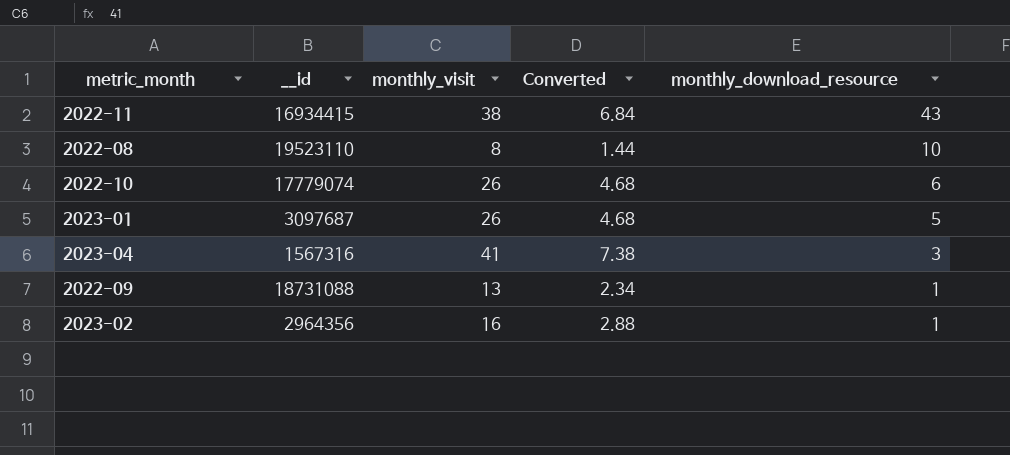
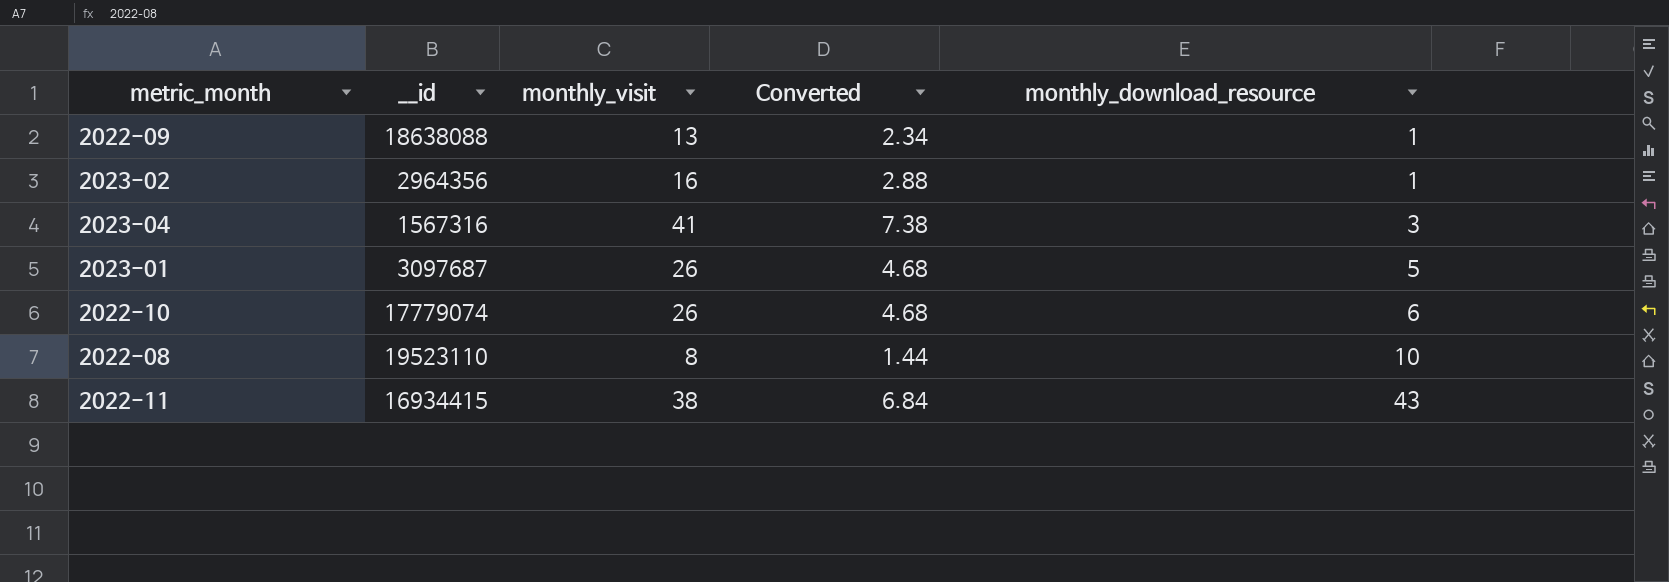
row order: monthly_download_resource descending -> monthly_download_resource ascending
2022-09 | __id: 18731088 -> 18638088

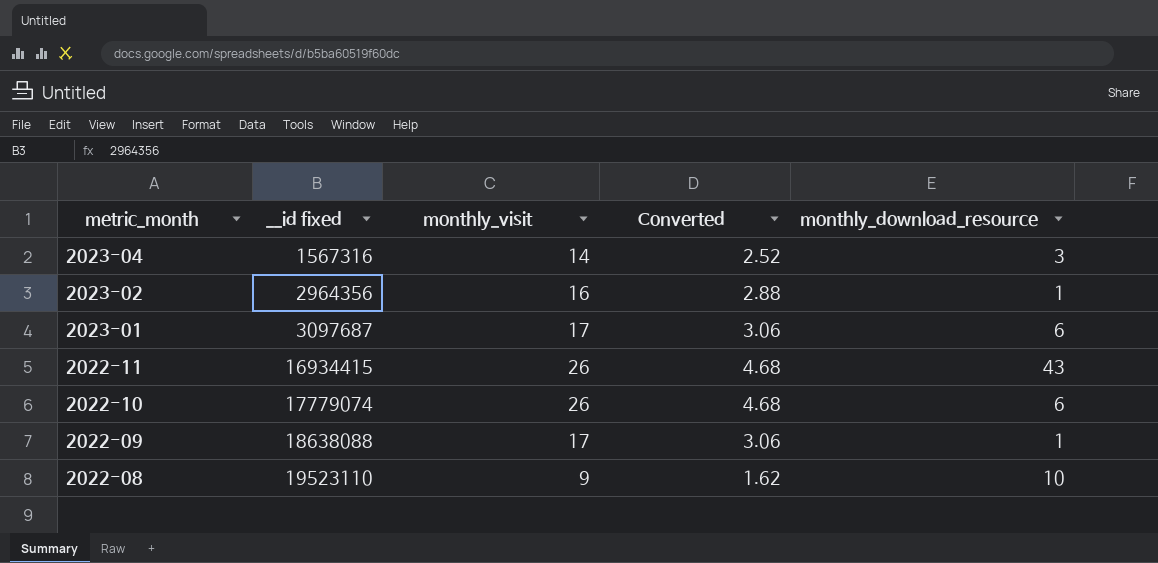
row order: monthly_download_resource ascending -> metric_month descending
column name: __id -> __id fixed
2023-04 | monthly_visit: 41 -> 14
2023-04 | Converted: 7.38 -> 2.52
2023-01 | monthly_visit: 26 -> 17
2023-01 | Converted: 4.68 -> 3.06
2023-01 | monthly_download_resource: 5 -> 6
2022-11 | monthly_visit: 38 -> 26
2022-11 | Converted: 6.84 -> 4.68
2022-09 | monthly_visit: 13 -> 17
2022-09 | Converted: 2.34 -> 3.06
2022-08 | monthly_visit: 8 -> 9
2022-08 | Converted: 1.44 -> 1.62

